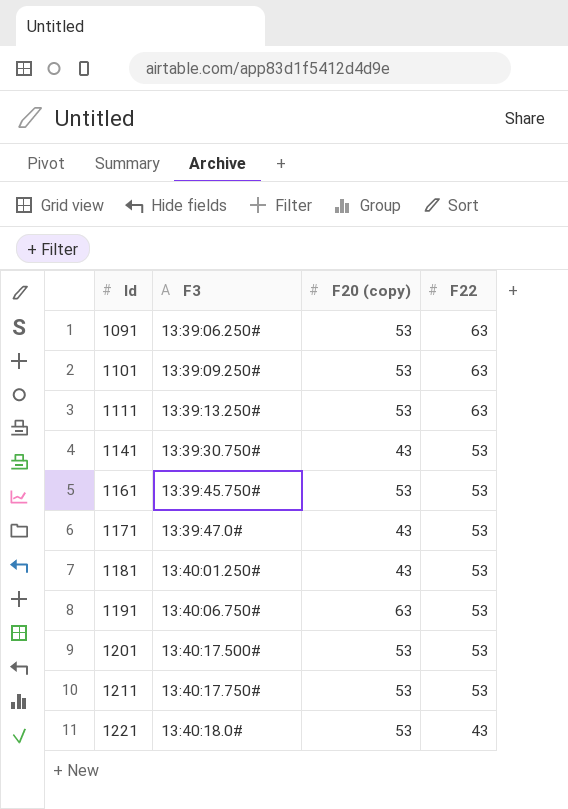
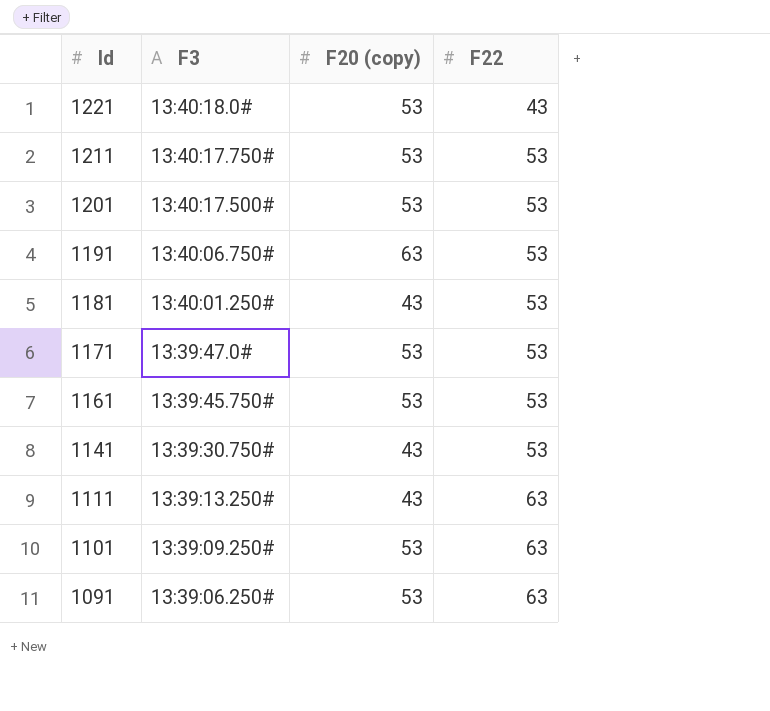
row order: Id ascending -> Id descending
1171 | F20 (copy): 43 -> 53
1111 | F20 (copy): 53 -> 43

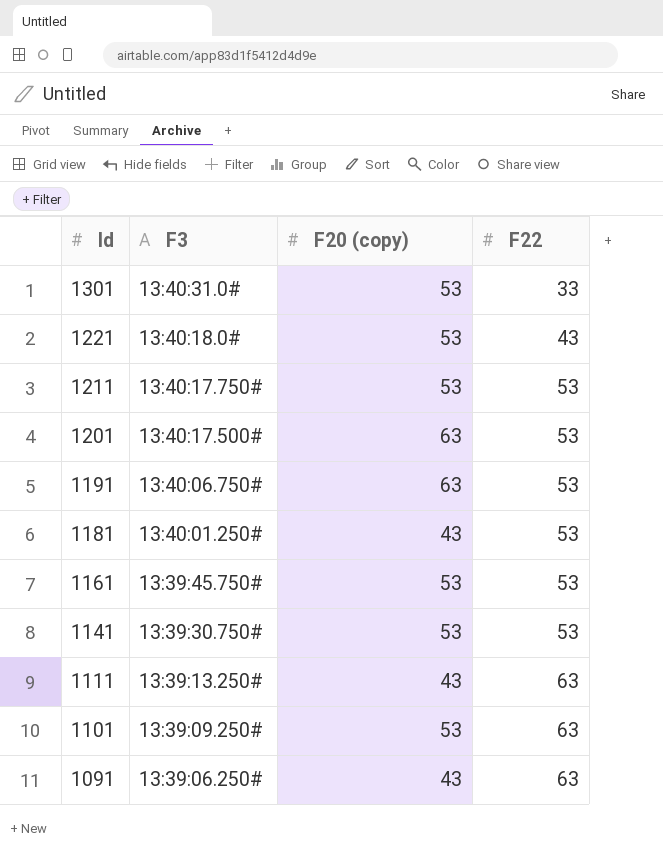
row 1171: 13:39:47.0# | 53 | 53 -> none
row 1301: none -> 13:40:31.0# | 53 | 33
1201 | F20 (copy): 53 -> 63
1141 | F20 (copy): 43 -> 53
1091 | F20 (copy): 53 -> 43

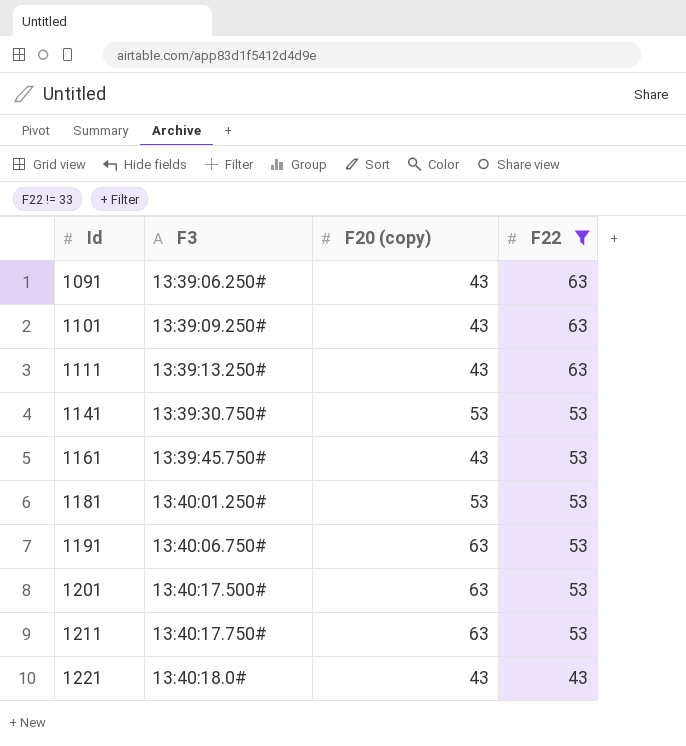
filter: none -> F22 != 33
row order: Id descending -> Id ascending
1101 | F20 (copy): 53 -> 43
1161 | F20 (copy): 53 -> 43
1181 | F20 (copy): 43 -> 53
1211 | F20 (copy): 53 -> 63
1221 | F20 (copy): 53 -> 43

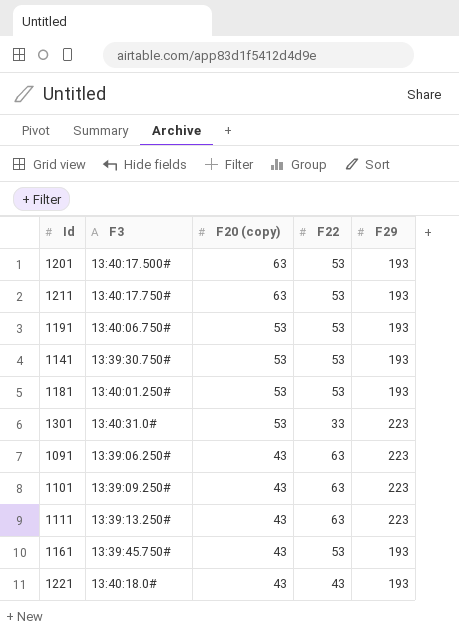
filter: F22 != 33 -> none
row order: Id ascending -> F20 (copy) descending
column F29 | position: none -> 5
1191 | F20 (copy): 63 -> 53

